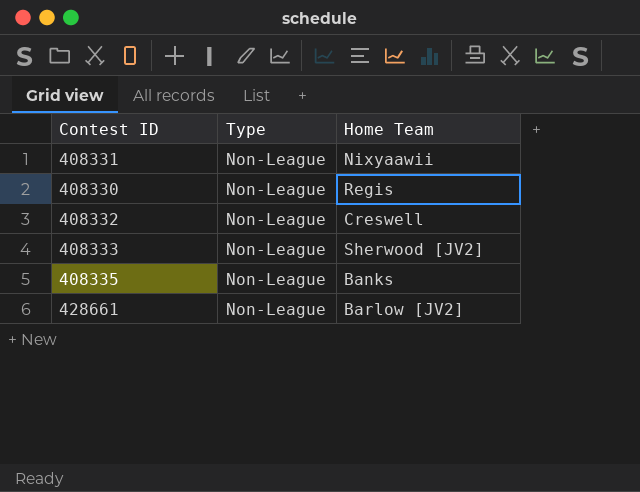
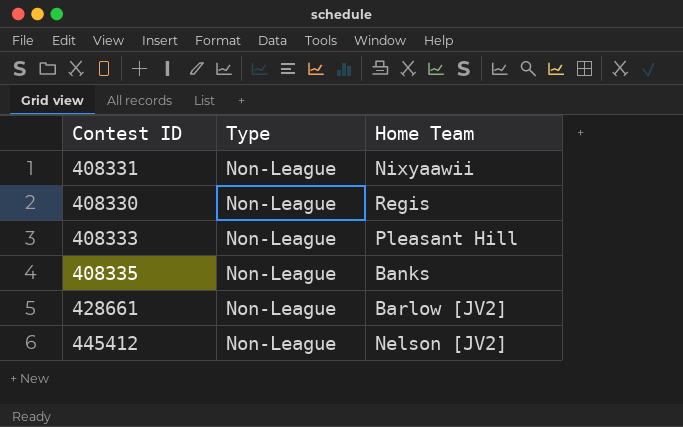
row 408332: Non-League | Creswell -> none
408333 | Home Team: Sherwood [JV2] -> Pleasant Hill
row 445412: none -> Non-League | Nelson [JV2]

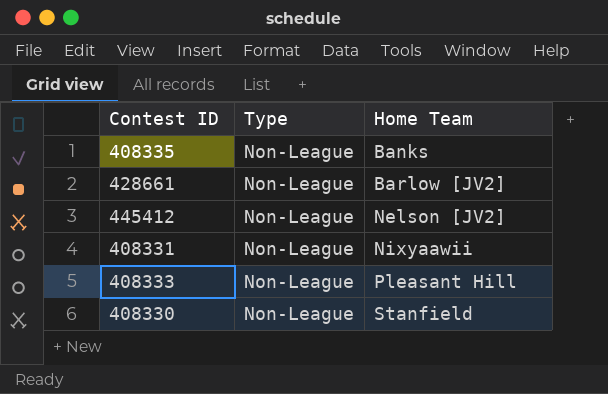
row order: none -> Home Team ascending
408330 | Home Team: Regis -> Stanfield

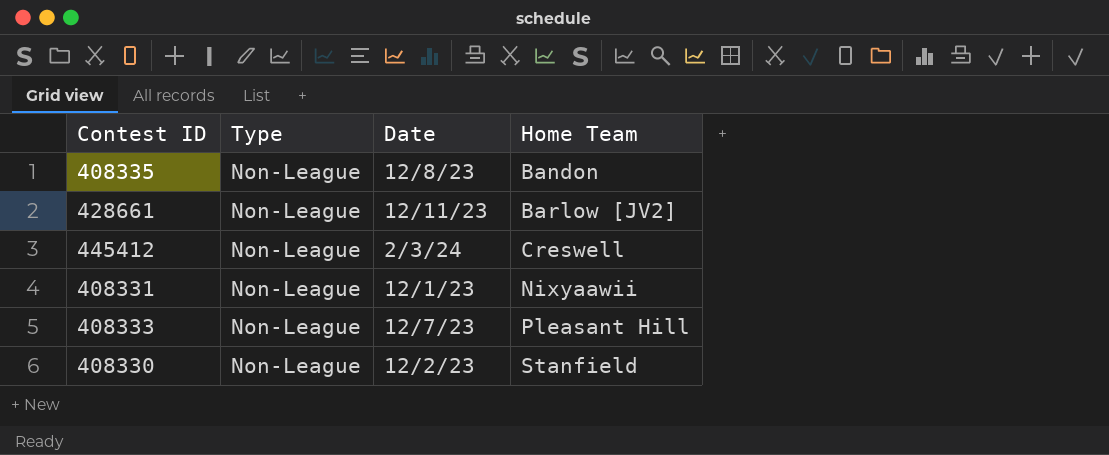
column Date | position: none -> 3
408335 | Home Team: Banks -> Bandon
445412 | Home Team: Nelson [JV2] -> Creswell

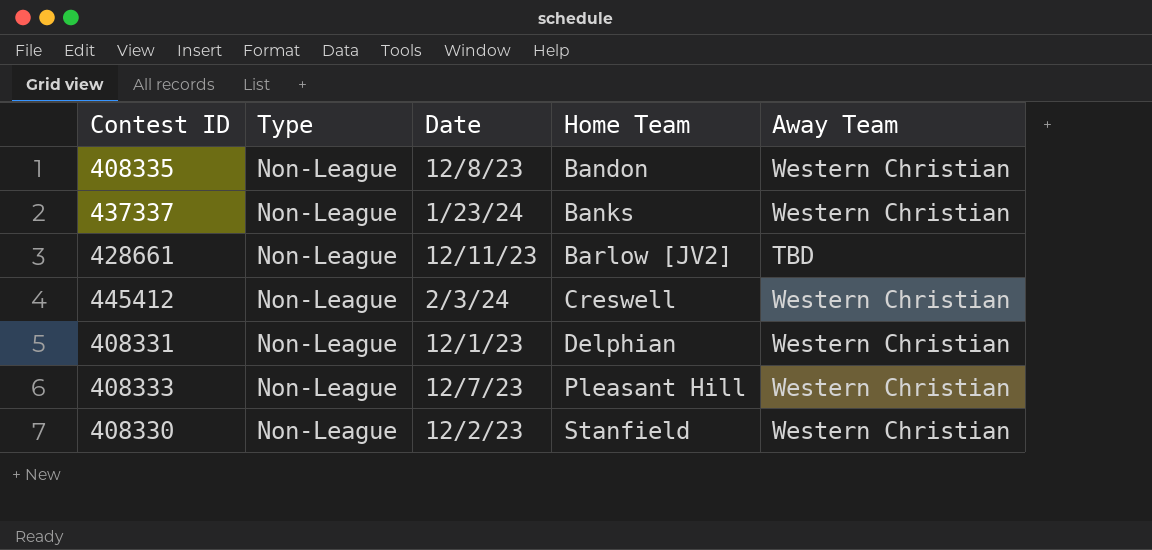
column Away Team | position: none -> 5
row 437337: none -> Non-League | 1/23/24 | Banks | Western Christian
408331 | Home Team: Nixyaawii -> Delphian

